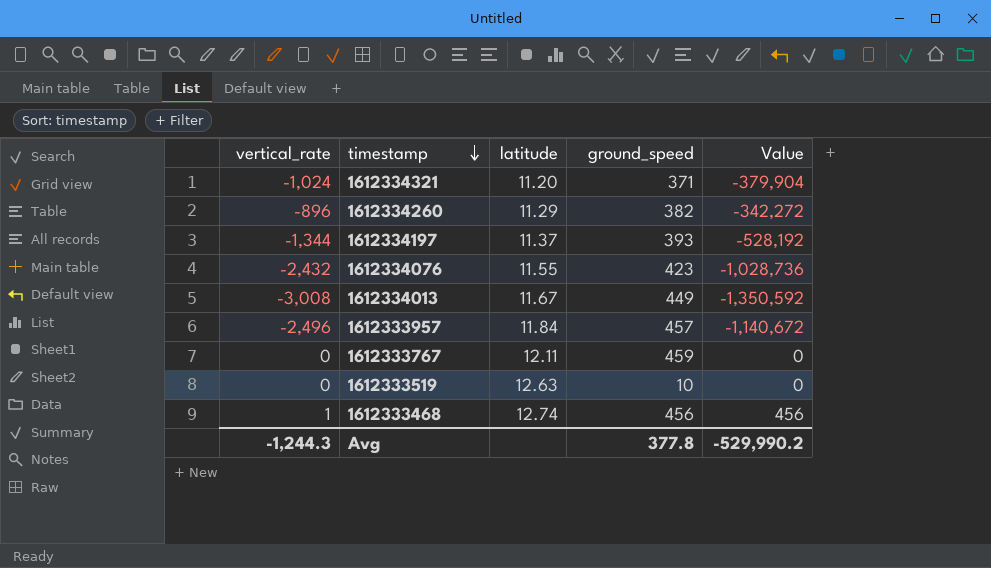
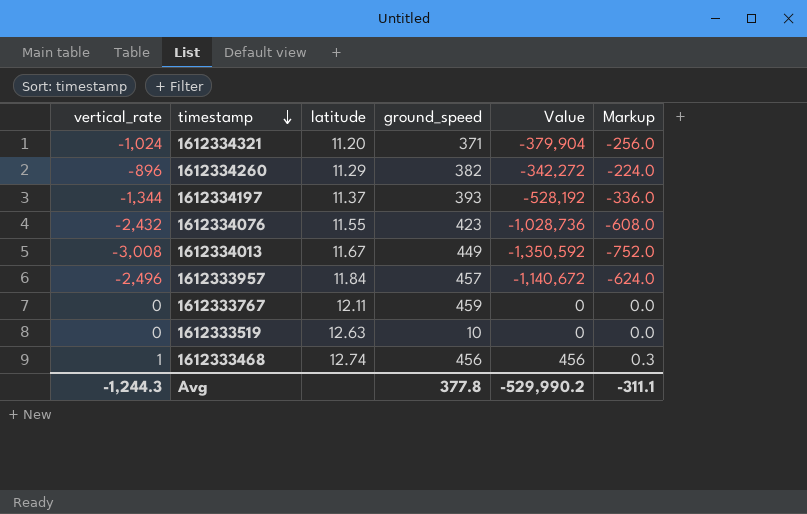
column Markup | formula: none -> [vertical_rate] * 0.25

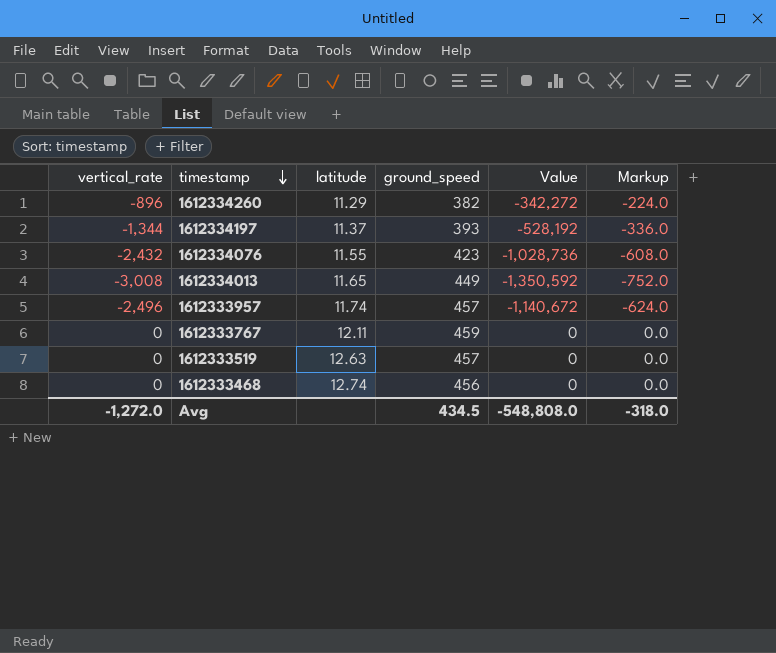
row 1612334321: -1,024 | 11.20 | 371 | -379,904 | -256.0 -> none
1612334013 | latitude: 11.67 -> 11.65
1612333957 | latitude: 11.84 -> 11.74
1612333519 | ground_speed: 10 -> 457
1612333468 | vertical_rate: 1 -> 0
1612333468 | Value: 456 -> 0
1612333468 | Markup: 0.3 -> 0.0
Avg | vertical_rate: -1,244.3 -> -1,272.0
Avg | ground_speed: 377.8 -> 434.5
Avg | Value: -529,990.2 -> -548,808.0
Avg | Markup: -311.1 -> -318.0

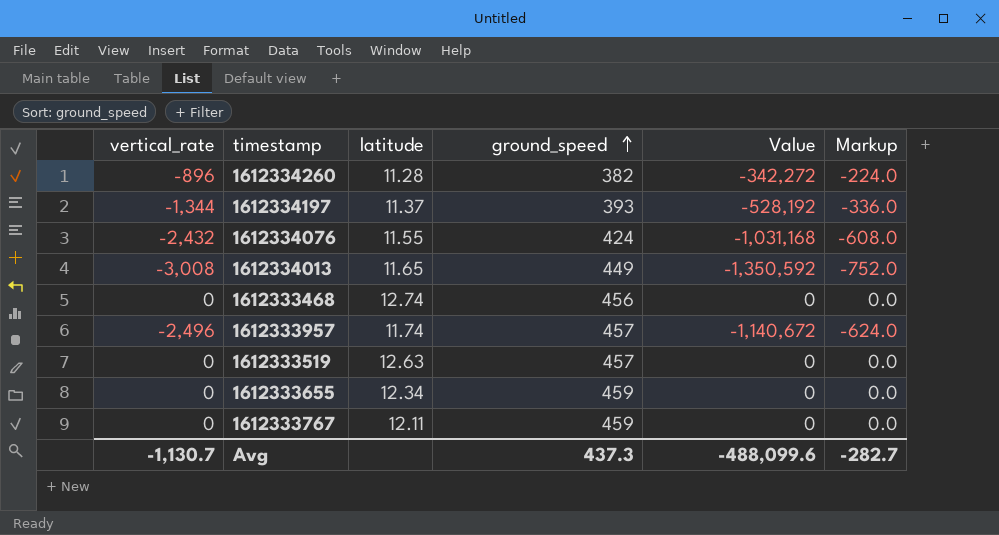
row order: timestamp descending -> ground_speed ascending
1612334260 | latitude: 11.29 -> 11.28
1612334076 | ground_speed: 423 -> 424
1612334076 | Value: -1,028,736 -> -1,031,168
row 1612333655: none -> 0 | 12.34 | 459 | 0 | 0.0
Avg | vertical_rate: -1,272.0 -> -1,130.7
Avg | ground_speed: 434.5 -> 437.3
Avg | Value: -548,808.0 -> -488,099.6
Avg | Markup: -318.0 -> -282.7

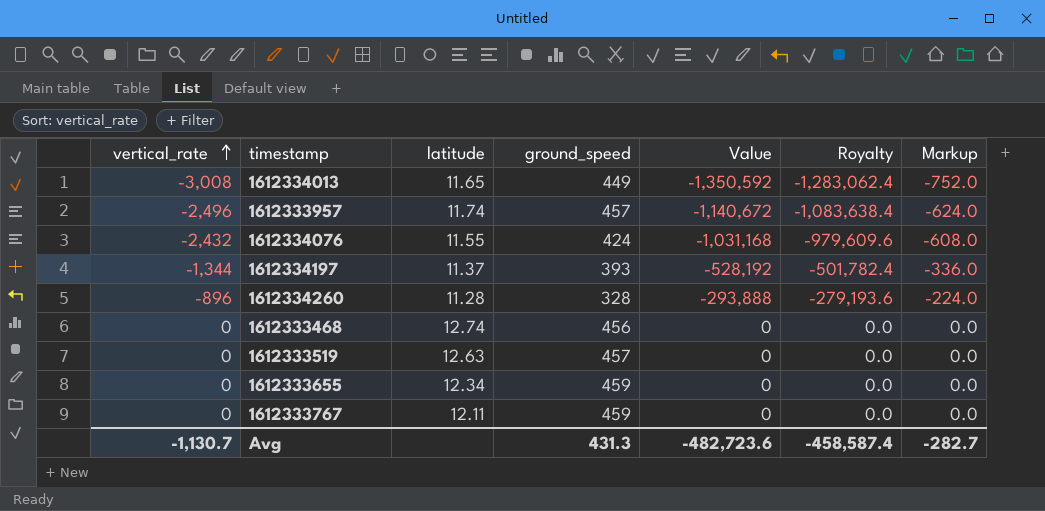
row order: ground_speed ascending -> vertical_rate ascending
column Royalty | formula: none -> [Value] * 0.95
1612334260 | ground_speed: 382 -> 328
1612334260 | Value: -342,272 -> -293,888
Avg | ground_speed: 437.3 -> 431.3
Avg | Value: -488,099.6 -> -482,723.6

